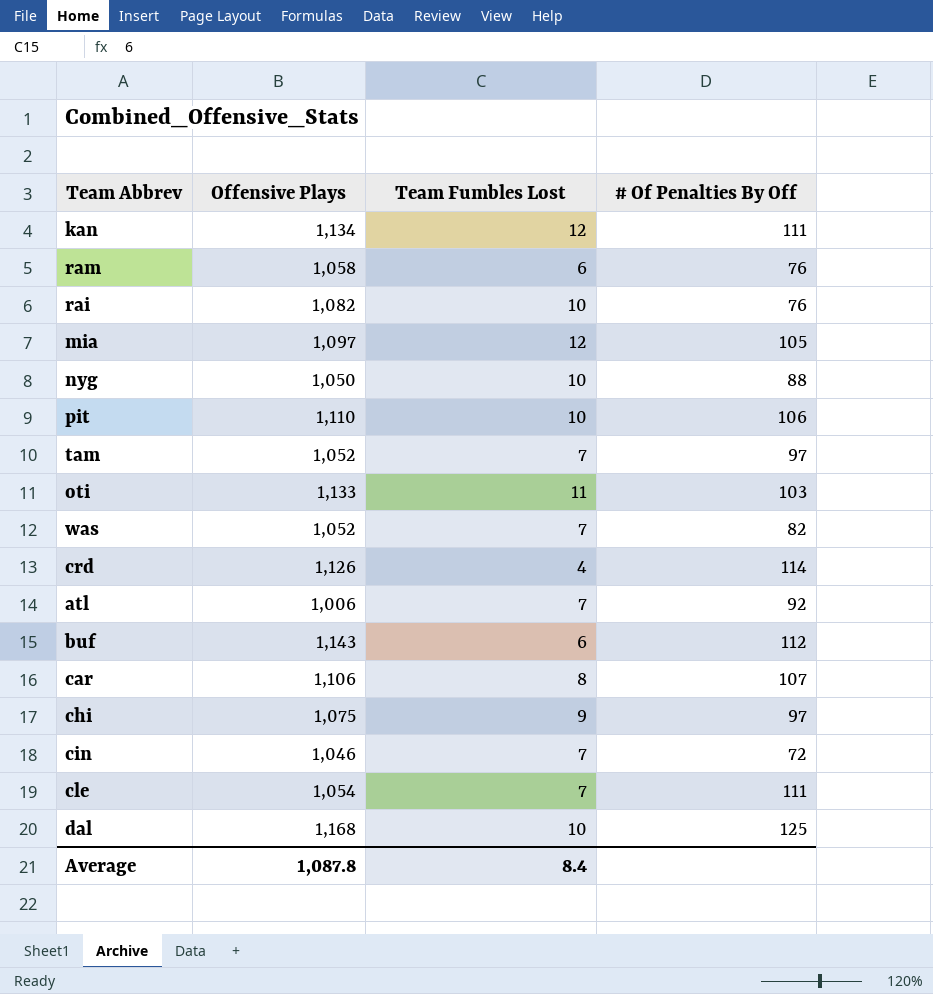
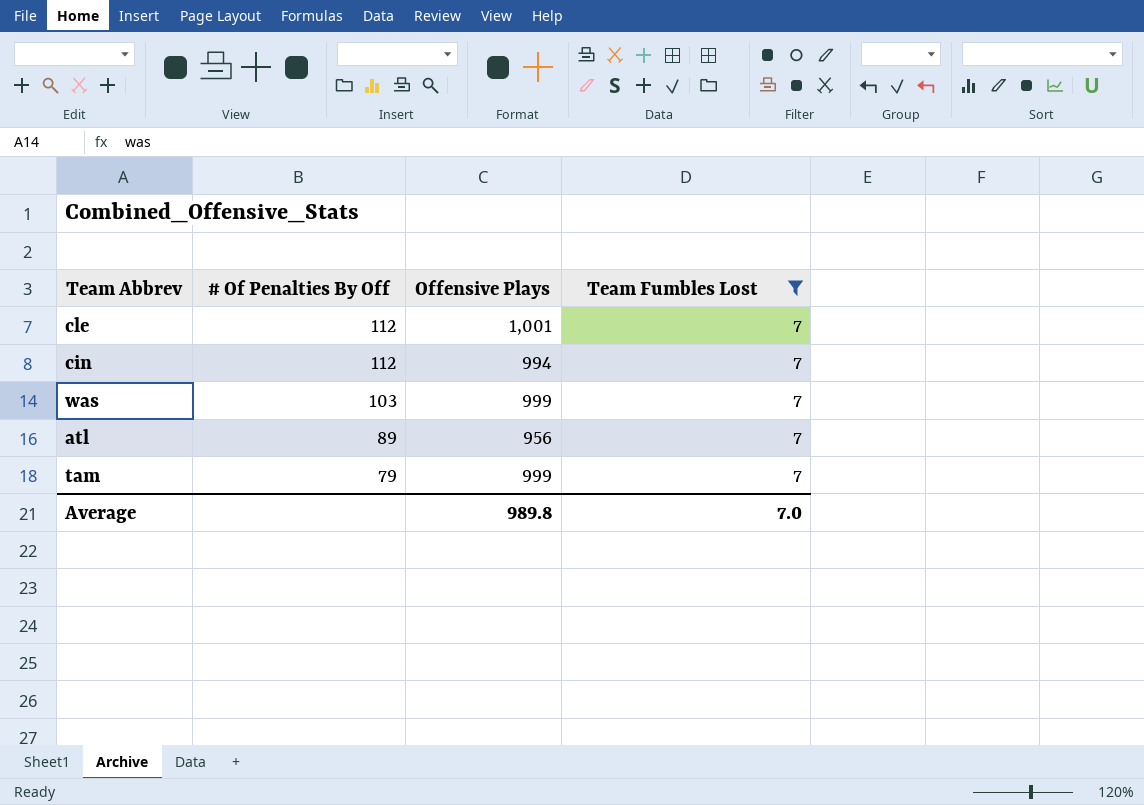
filter: none -> Team Fumbles Lost = 7
row order: none -> # Of Penalties By Off descending
column # Of Penalties By Off | position: 4 -> 2
cle | # Of Penalties By Off: 111 -> 112
cle | Offensive Plays: 1,054 -> 1,001
cin | # Of Penalties By Off: 72 -> 112
cin | Offensive Plays: 1,046 -> 994
was | # Of Penalties By Off: 82 -> 103
was | Offensive Plays: 1,052 -> 999
atl | # Of Penalties By Off: 92 -> 89
atl | Offensive Plays: 1,006 -> 956
tam | # Of Penalties By Off: 97 -> 79
tam | Offensive Plays: 1,052 -> 999
Average | Offensive Plays: 1,087.8 -> 989.8
Average | Team Fumbles Lost: 8.4 -> 7.0

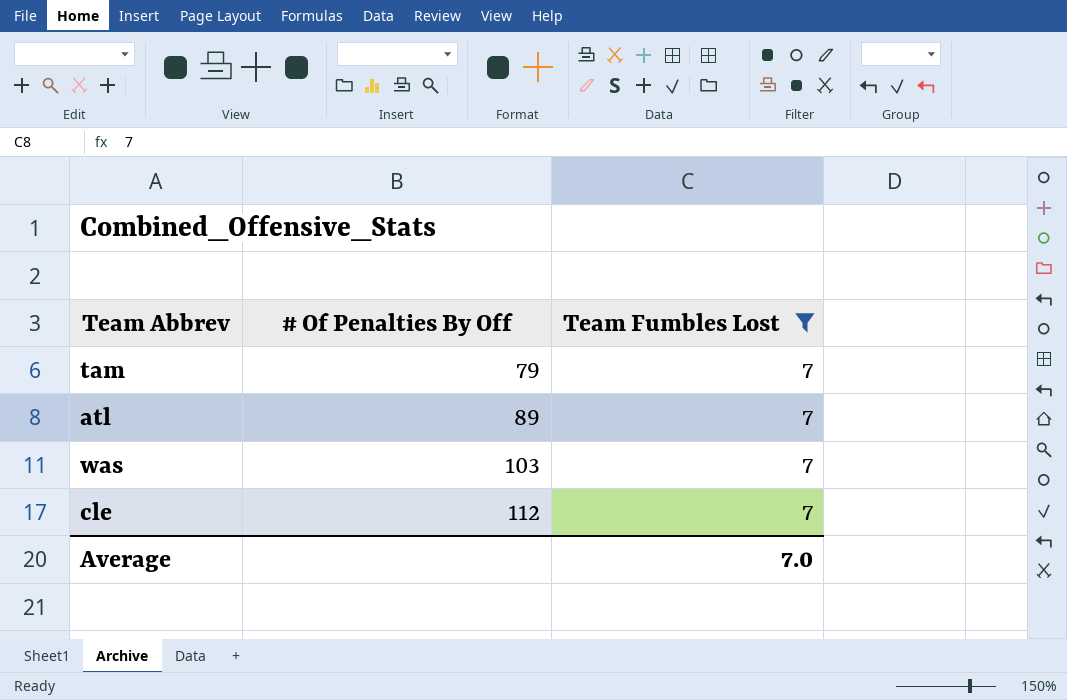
row order: # Of Penalties By Off descending -> # Of Penalties By Off ascending
column Offensive Plays | position: 3 -> none
row cin: 112 | 994 | 7 -> none

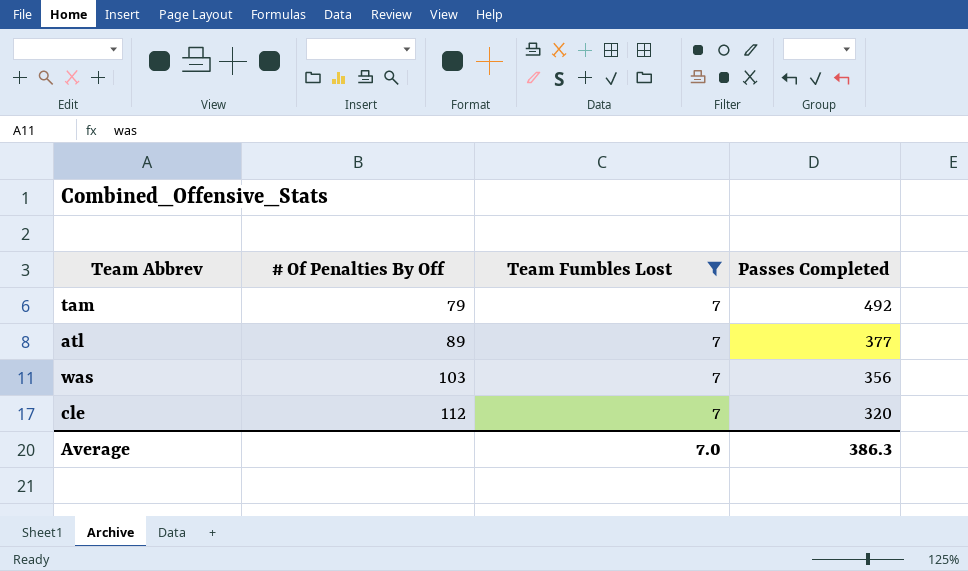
column Passes Completed | position: none -> 4

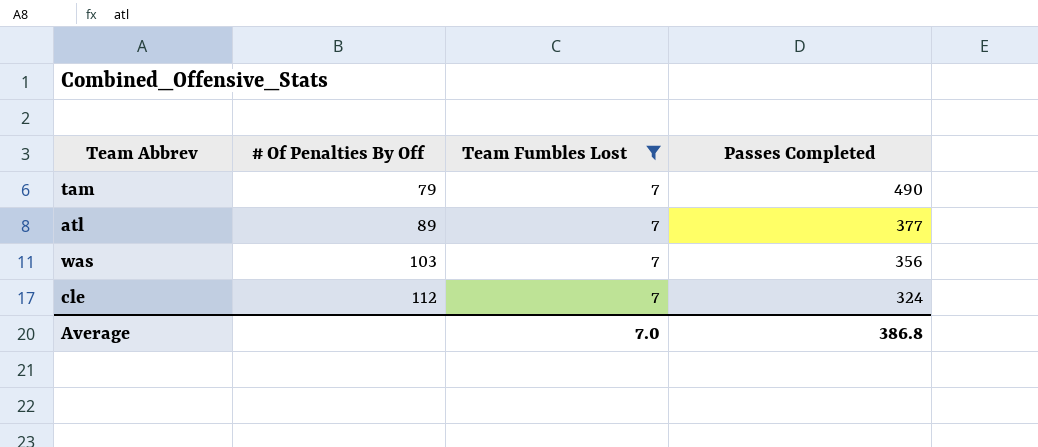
tam | Passes Completed: 492 -> 490
cle | Passes Completed: 320 -> 324
Average | Passes Completed: 386.3 -> 386.8

